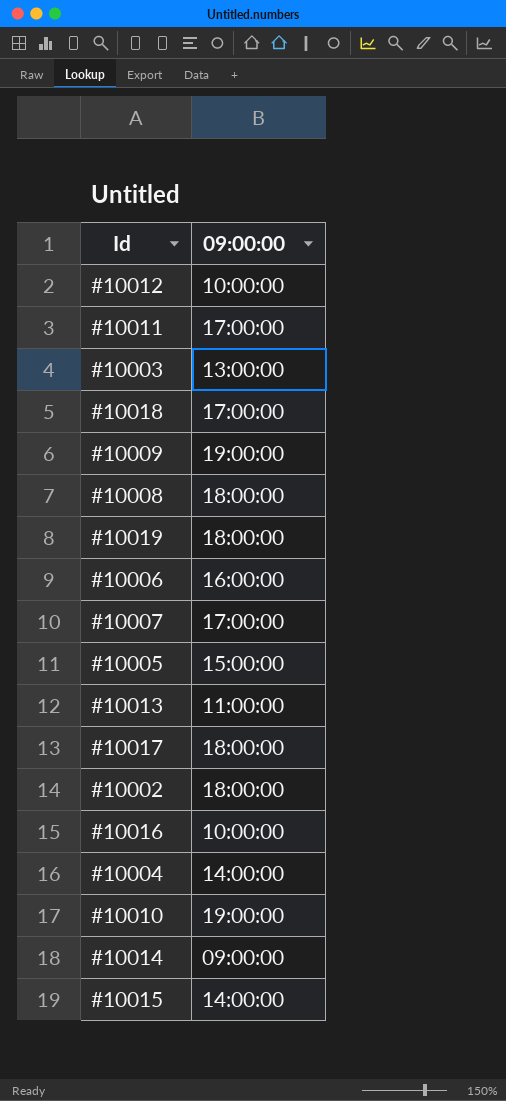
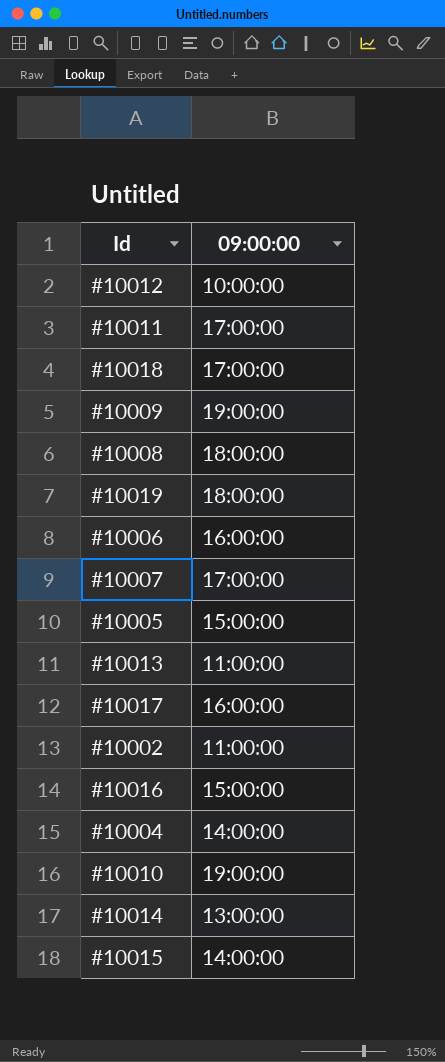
row #10003: 13:00:00 -> none
#10017 | 09:00:00: 18:00:00 -> 16:00:00
#10002 | 09:00:00: 18:00:00 -> 11:00:00
#10016 | 09:00:00: 10:00:00 -> 15:00:00
#10014 | 09:00:00: 09:00:00 -> 13:00:00

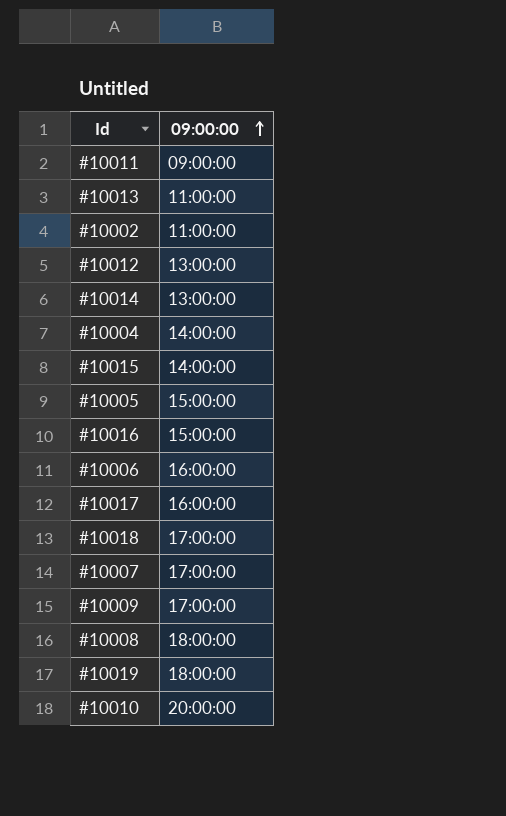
row order: none -> 09:00:00 ascending
#10011 | 09:00:00: 17:00:00 -> 09:00:00
#10012 | 09:00:00: 10:00:00 -> 13:00:00
#10009 | 09:00:00: 19:00:00 -> 17:00:00
#10010 | 09:00:00: 19:00:00 -> 20:00:00

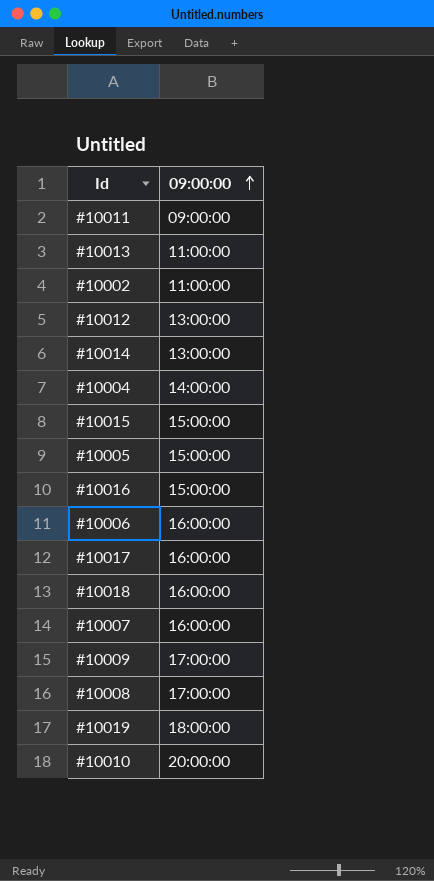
#10015 | 09:00:00: 14:00:00 -> 15:00:00
#10018 | 09:00:00: 17:00:00 -> 16:00:00
#10007 | 09:00:00: 17:00:00 -> 16:00:00
#10008 | 09:00:00: 18:00:00 -> 17:00:00

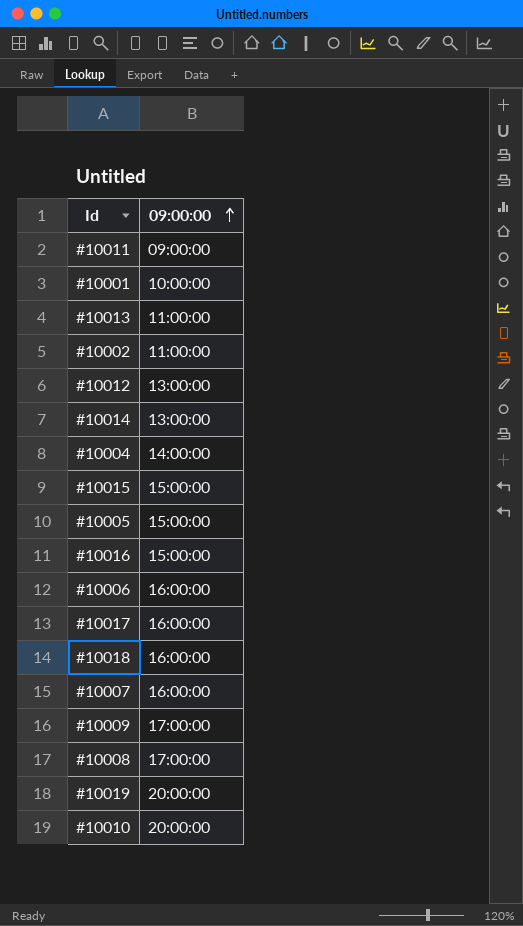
row #10001: none -> 10:00:00
#10019 | 09:00:00: 18:00:00 -> 20:00:00

